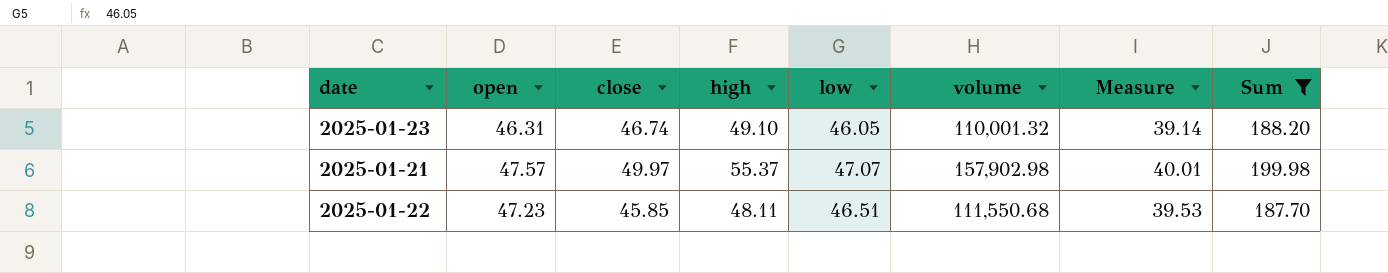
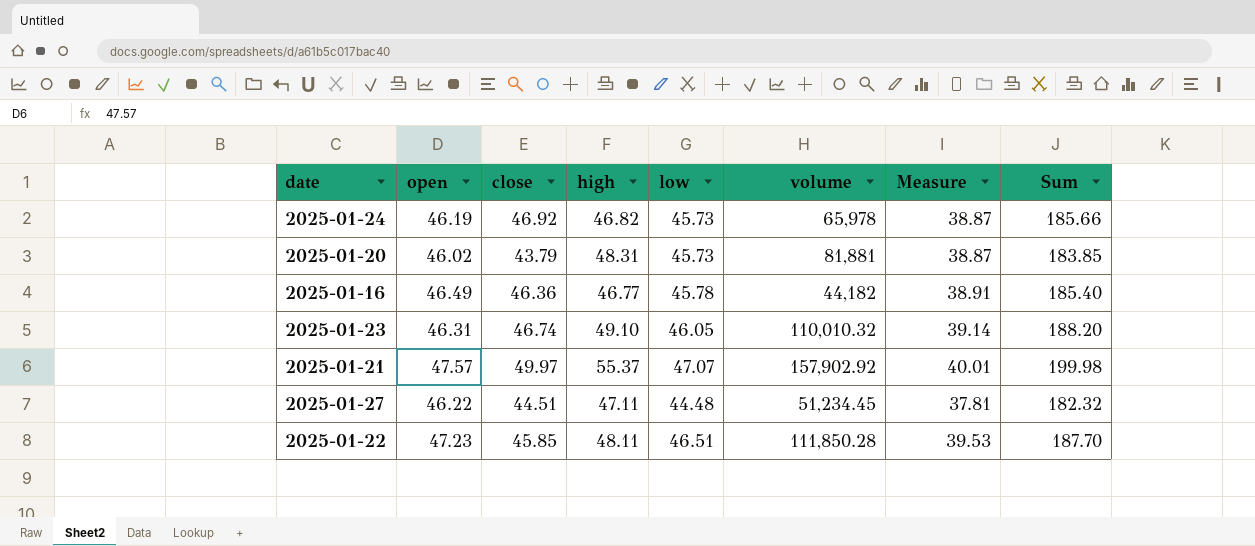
filter: Sum >= 187.70 -> none
2025-01-23 | volume: 110,001.32 -> 110,010.32
2025-01-21 | volume: 157,902.98 -> 157,902.92
2025-01-22 | volume: 111,550.68 -> 111,850.28

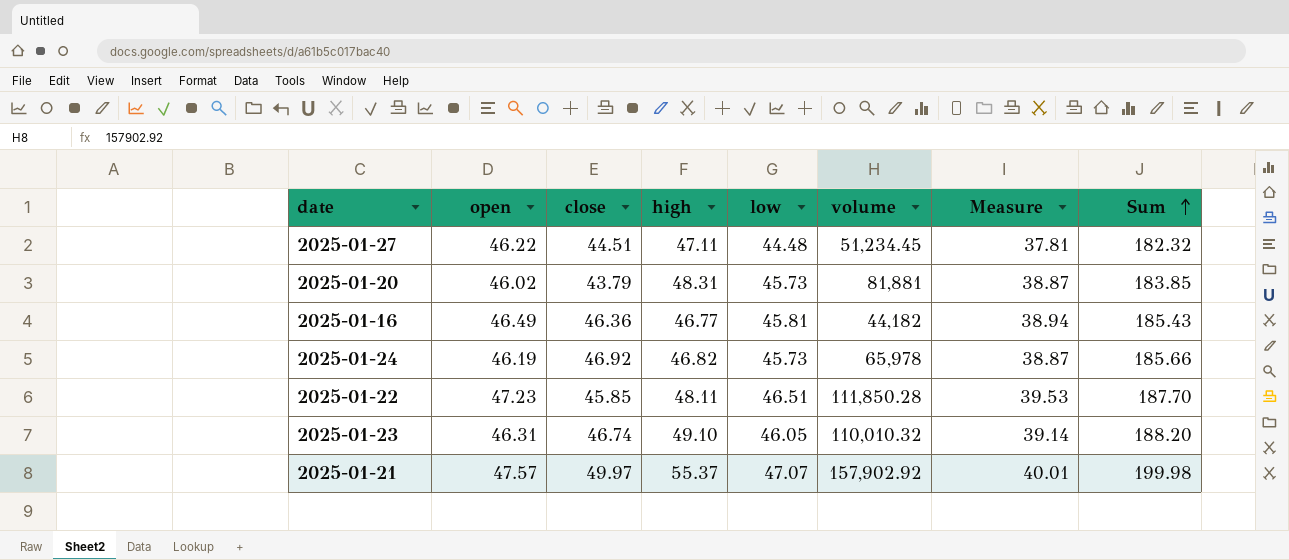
row order: none -> Sum ascending
2025-01-16 | low: 45.78 -> 45.81
2025-01-16 | Measure: 38.91 -> 38.94
2025-01-16 | Sum: 185.40 -> 185.43

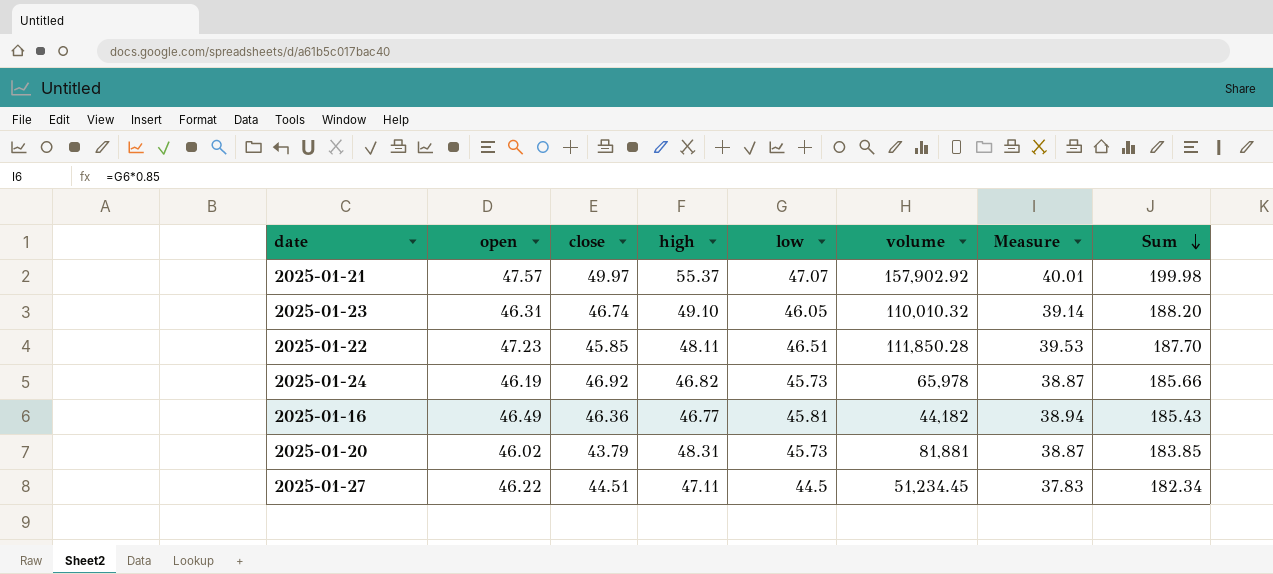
row order: Sum ascending -> Sum descending
2025-01-27 | low: 44.48 -> 44.5
2025-01-27 | Measure: 37.81 -> 37.83
2025-01-27 | Sum: 182.32 -> 182.34

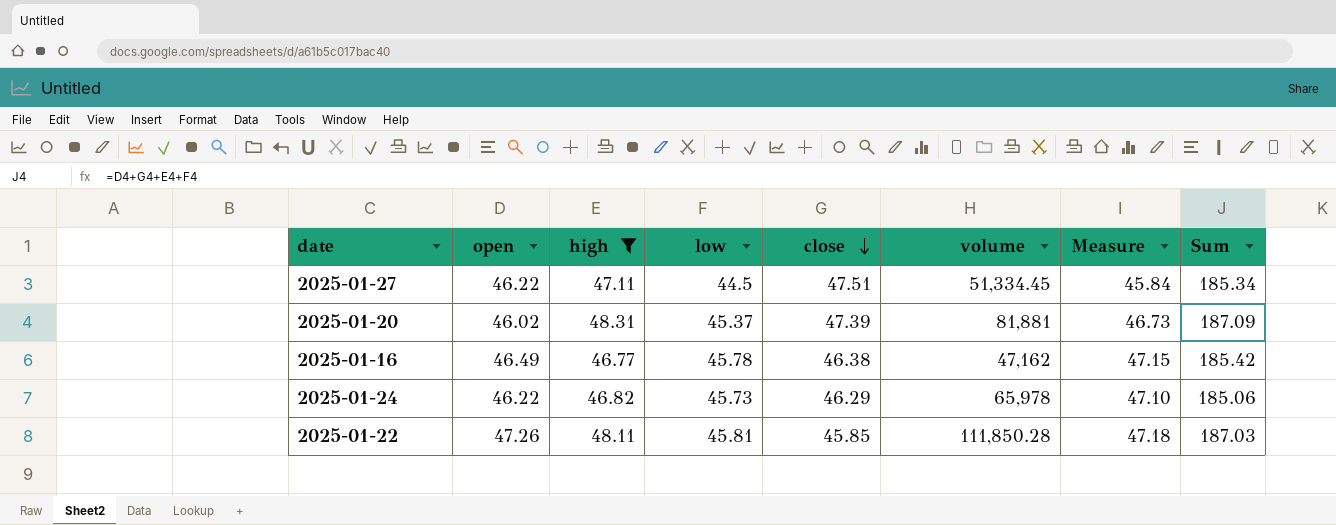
filter: none -> high <= 48.31
row order: Sum descending -> close descending
column close | position: 3 -> 5
column Measure | formula: [low] * 0.85 -> [low] * 1.03
2025-01-27 | close: 44.51 -> 47.51
2025-01-27 | volume: 51,234.45 -> 51,334.45
2025-01-27 | Sum: 182.34 -> 185.34
2025-01-20 | low: 45.73 -> 45.37
2025-01-20 | close: 43.79 -> 47.39
2025-01-20 | Sum: 183.85 -> 187.09
2025-01-16 | low: 45.81 -> 45.78
2025-01-16 | close: 46.36 -> 46.38
2025-01-16 | volume: 44,182 -> 47,162
2025-01-16 | Sum: 185.43 -> 185.42
2025-01-24 | open: 46.19 -> 46.22
2025-01-24 | close: 46.92 -> 46.29
2025-01-24 | Sum: 185.66 -> 185.06
2025-01-22 | open: 47.23 -> 47.26
2025-01-22 | low: 46.51 -> 45.81
2025-01-22 | Sum: 187.70 -> 187.03

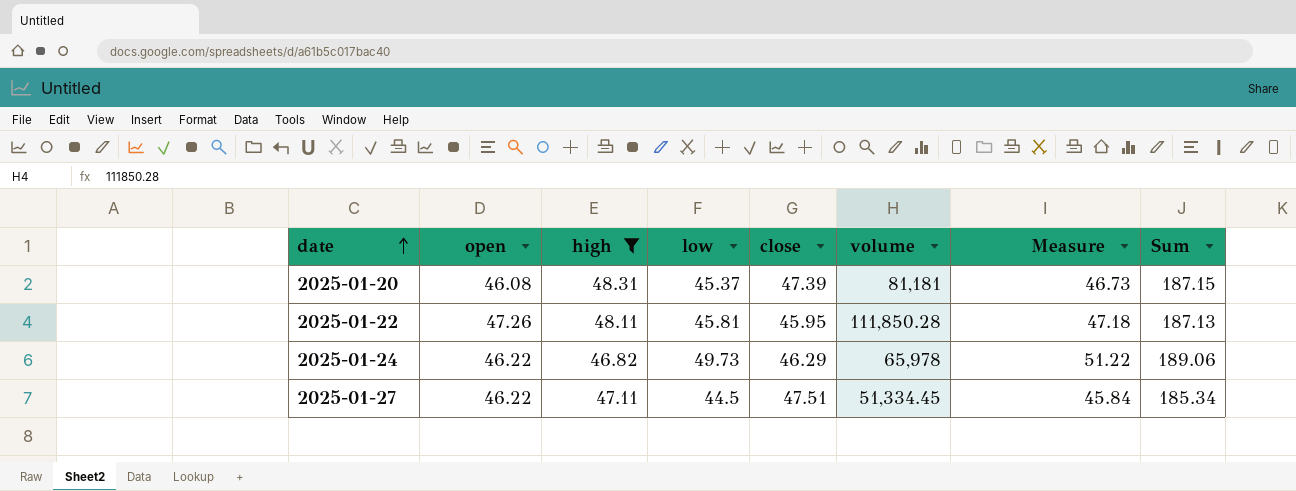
row order: close descending -> date ascending
row 2025-01-16: 46.49 | 46.77 | 45.78 | 46.38 | 47,162 | 47.15 | 185.42 -> none
2025-01-20 | open: 46.02 -> 46.08
2025-01-20 | volume: 81,881 -> 81,181
2025-01-20 | Sum: 187.09 -> 187.15
2025-01-22 | close: 45.85 -> 45.95
2025-01-22 | Sum: 187.03 -> 187.13
2025-01-24 | low: 45.73 -> 49.73
2025-01-24 | Measure: 47.10 -> 51.22
2025-01-24 | Sum: 185.06 -> 189.06

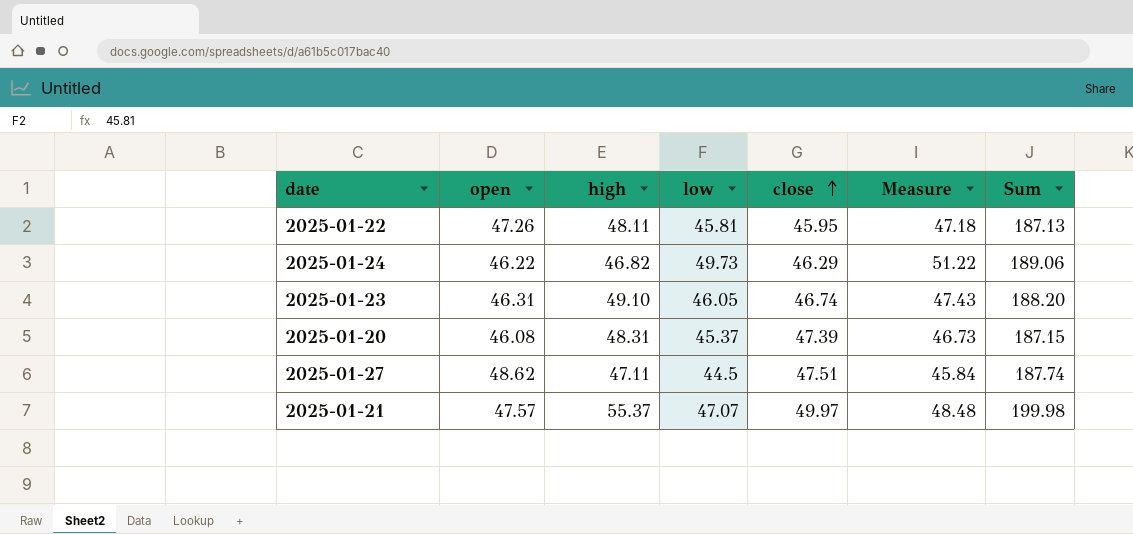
filter: high <= 48.31 -> none
row order: date ascending -> close ascending
column volume | position: 6 -> none
2025-01-27 | open: 46.22 -> 48.62
2025-01-27 | Sum: 185.34 -> 187.74

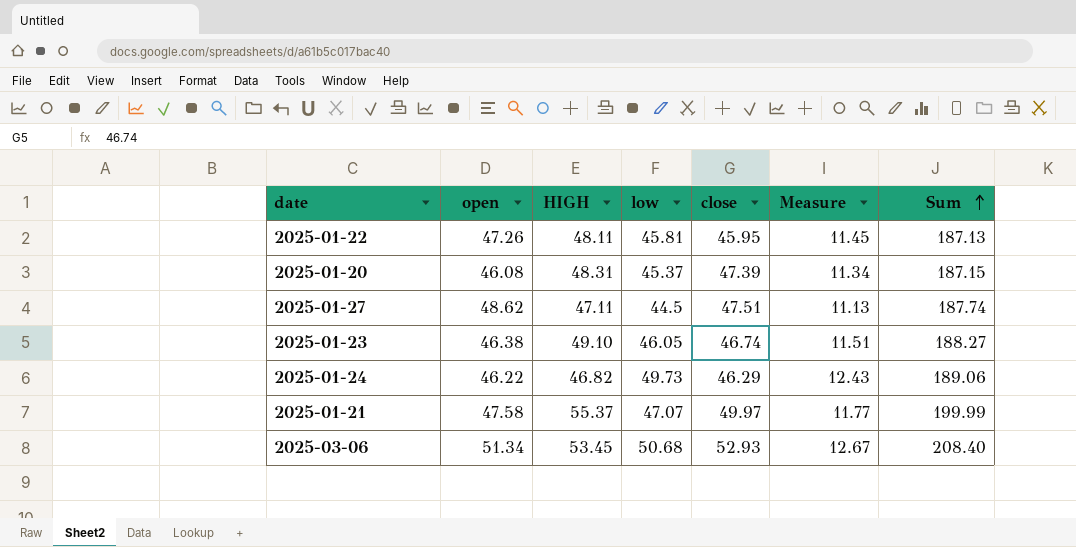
row order: close ascending -> Sum ascending
column name: high -> HIGH
column Measure | formula: [low] * 1.03 -> [low] * 0.25
2025-01-23 | open: 46.31 -> 46.38
2025-01-23 | Sum: 188.20 -> 188.27
2025-01-21 | open: 47.57 -> 47.58
2025-01-21 | Sum: 199.98 -> 199.99
row 2025-03-06: none -> 51.34 | 53.45 | 50.68 | 52.93 | 12.67 | 208.40

